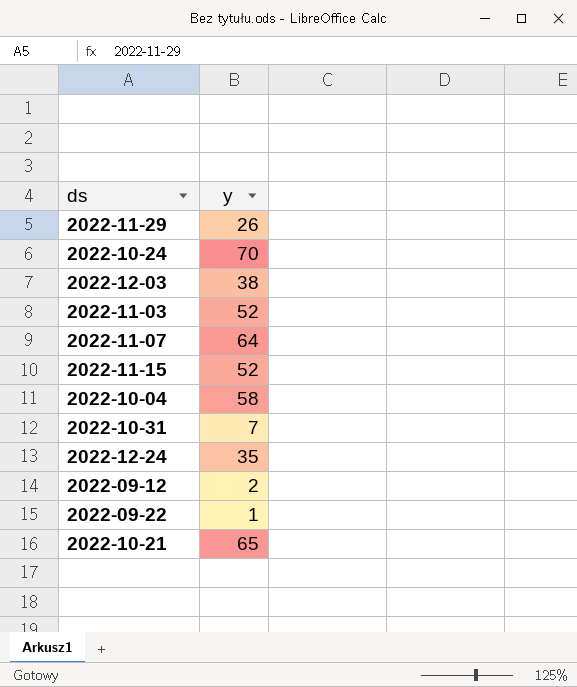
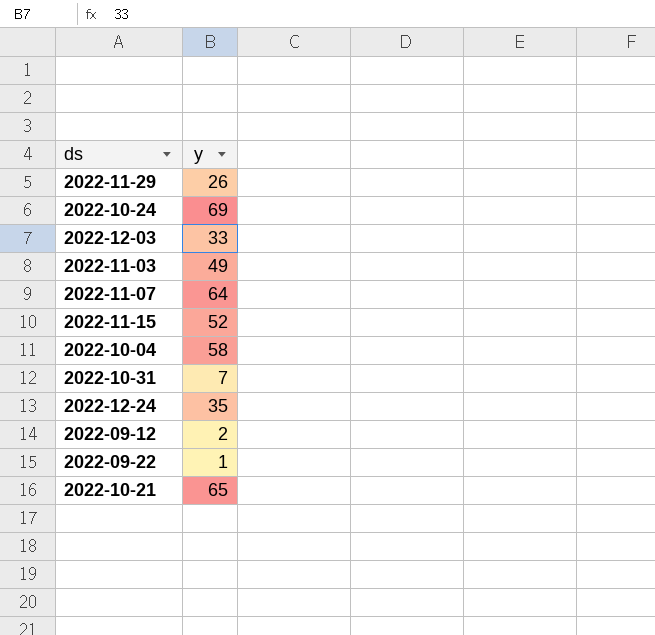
2022-10-24 | y: 70 -> 69
2022-12-03 | y: 38 -> 33
2022-11-03 | y: 52 -> 49

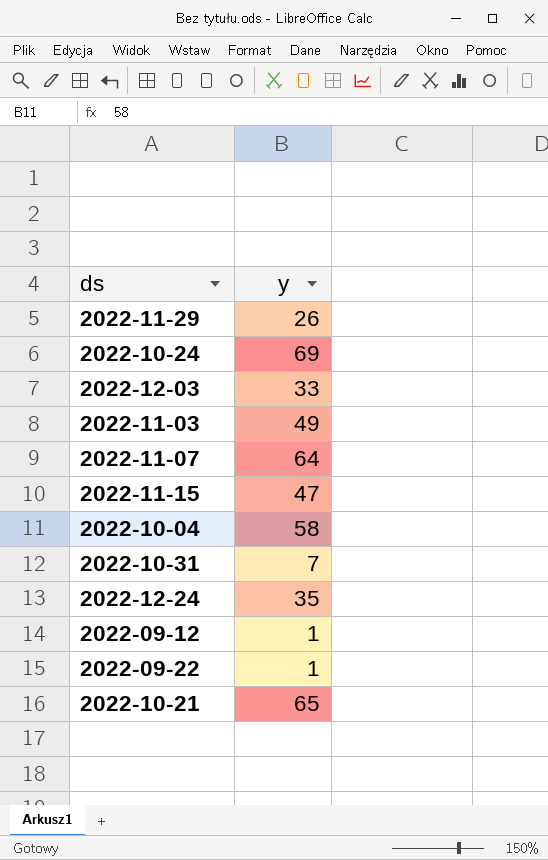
2022-11-15 | y: 52 -> 47
2022-09-12 | y: 2 -> 1

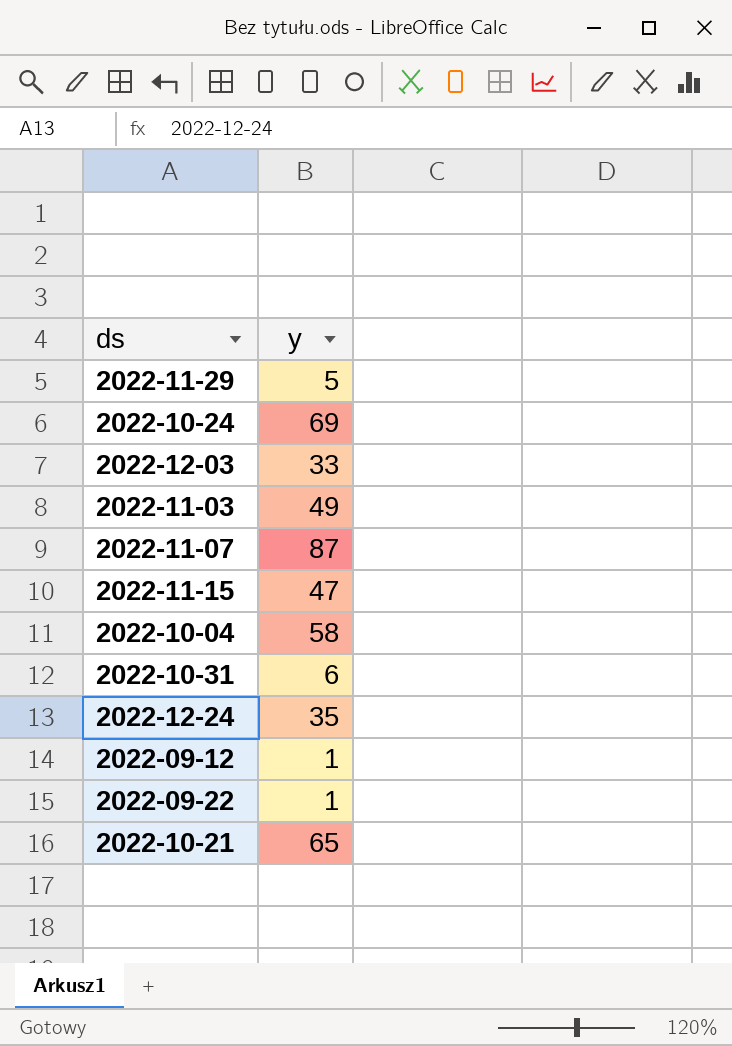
2022-11-29 | y: 26 -> 5
2022-11-07 | y: 64 -> 87
2022-10-31 | y: 7 -> 6

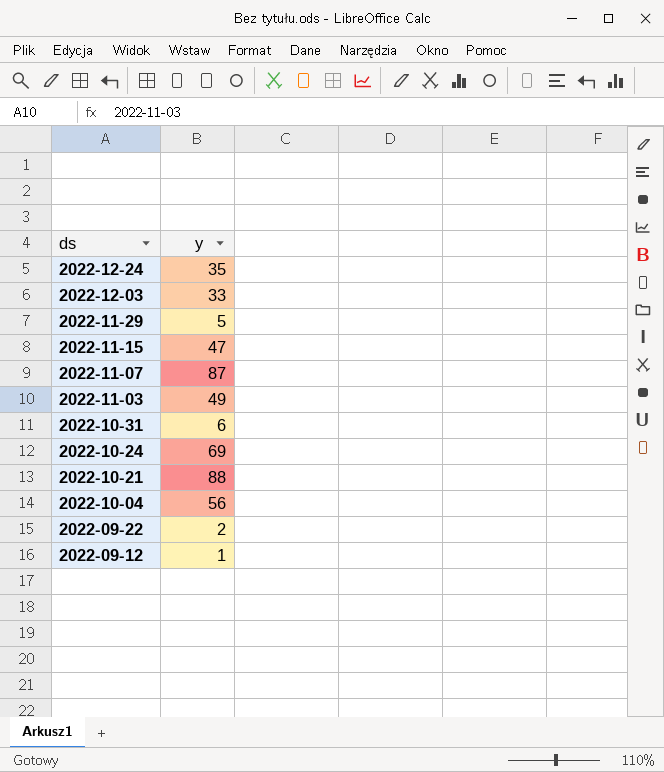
row order: none -> ds descending
2022-10-21 | y: 65 -> 88
2022-10-04 | y: 58 -> 56
2022-09-22 | y: 1 -> 2

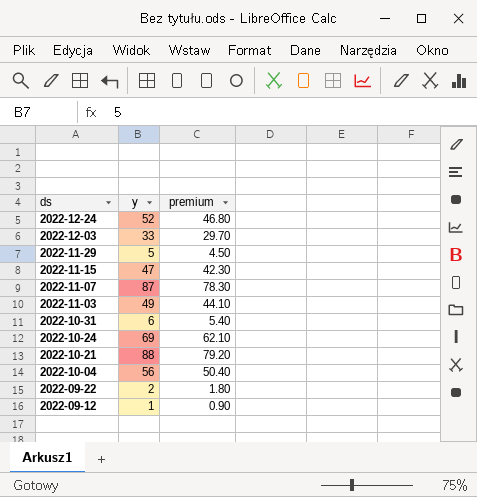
column premium | formula: none -> [y] * 0.9
2022-12-24 | y: 35 -> 52

